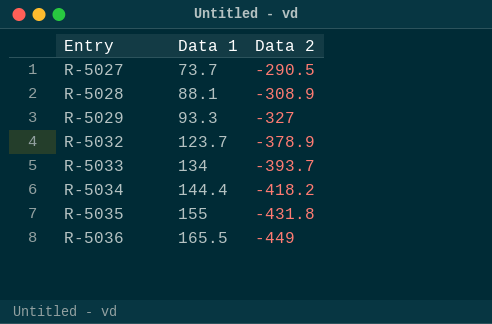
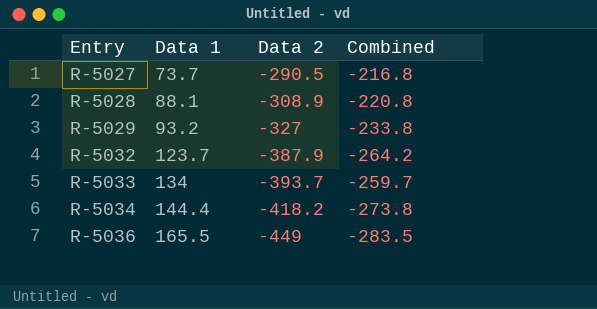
column Combined | formula: none -> [Data 1] + [Data 2]
row R-5035: 155 | -431.8 -> none
R-5029 | Data 1: 93.3 -> 93.2
R-5032 | Data 2: -378.9 -> -387.9

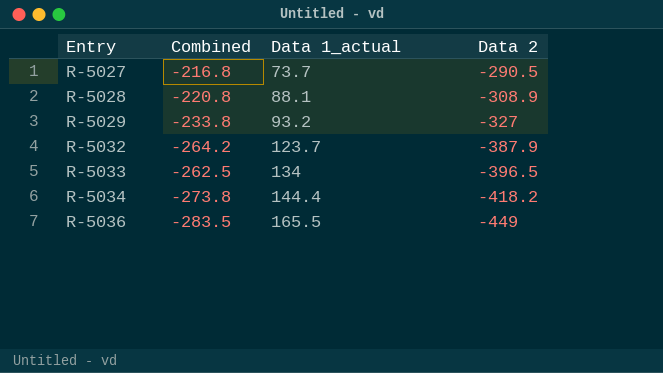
column Combined | position: 4 -> 2
column name: Data 1 -> Data 1_actual
R-5033 | Combined: -259.7 -> -262.5
R-5033 | Data 2: -393.7 -> -396.5

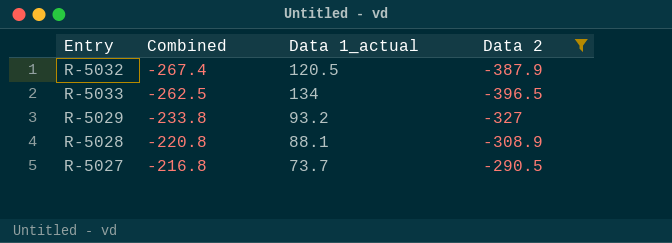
filter: none -> Data 2 >= -396.5
row order: Entry ascending -> Combined ascending
R-5032 | Combined: -264.2 -> -267.4
R-5032 | Data 1_actual: 123.7 -> 120.5

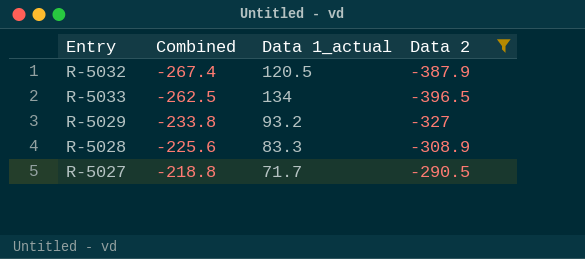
R-5028 | Combined: -220.8 -> -225.6
R-5028 | Data 1_actual: 88.1 -> 83.3
R-5027 | Combined: -216.8 -> -218.8
R-5027 | Data 1_actual: 73.7 -> 71.7

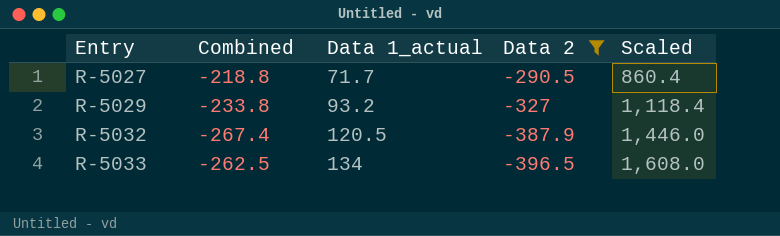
row order: Combined ascending -> Entry ascending
column Scaled | formula: none -> [Data 1_actual] * 12
row R-5028: -225.6 | 83.3 | -308.9 -> none

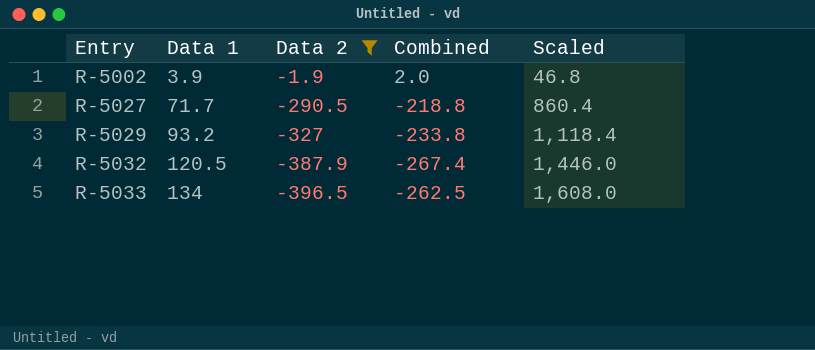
column name: Data 1_actual -> Data 1
column Combined | position: 2 -> 4
row R-5002: none -> 3.9 | -1.9 | 2.0 | 46.8

